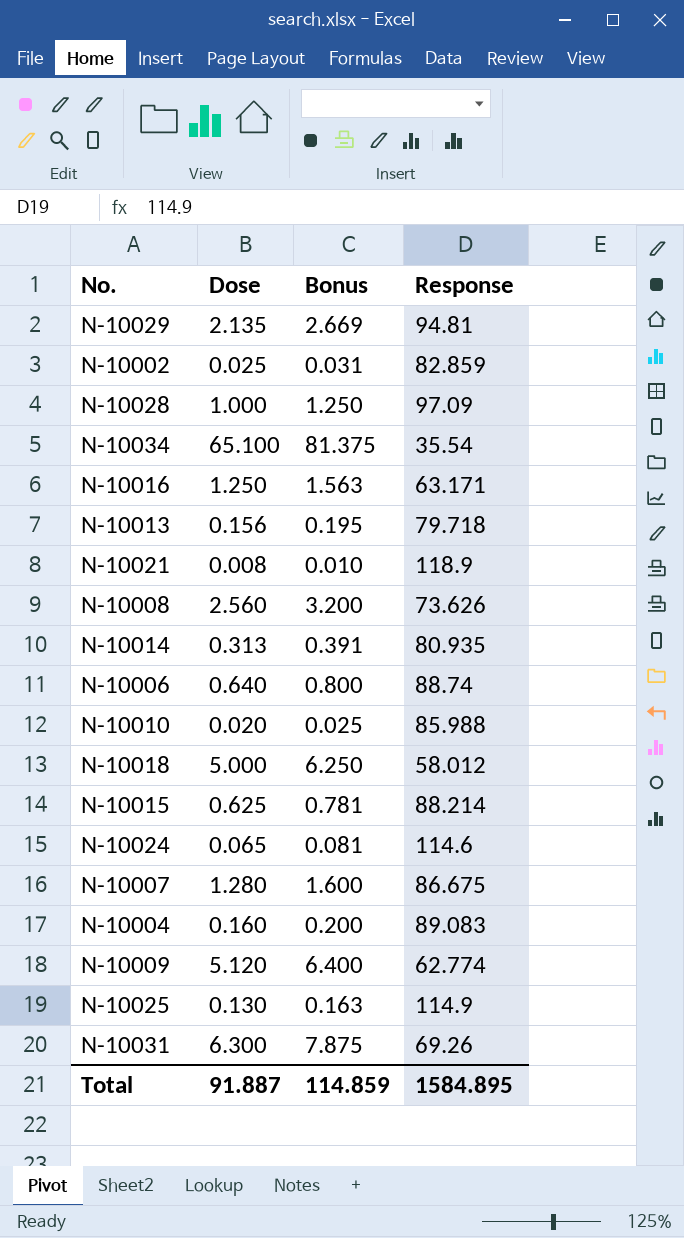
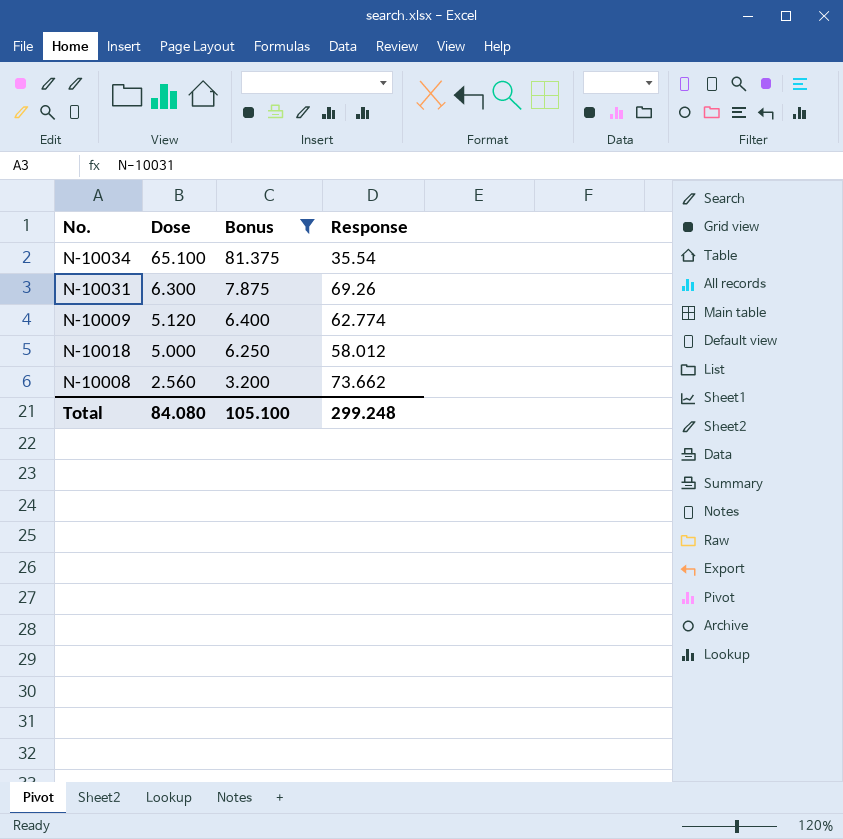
filter: none -> Bonus >= 3.200
row order: none -> Dose descending
N-10008 | Response: 73.626 -> 73.662
Total | Dose: 91.887 -> 84.080
Total | Bonus: 114.859 -> 105.100
Total | Response: 1584.895 -> 299.248

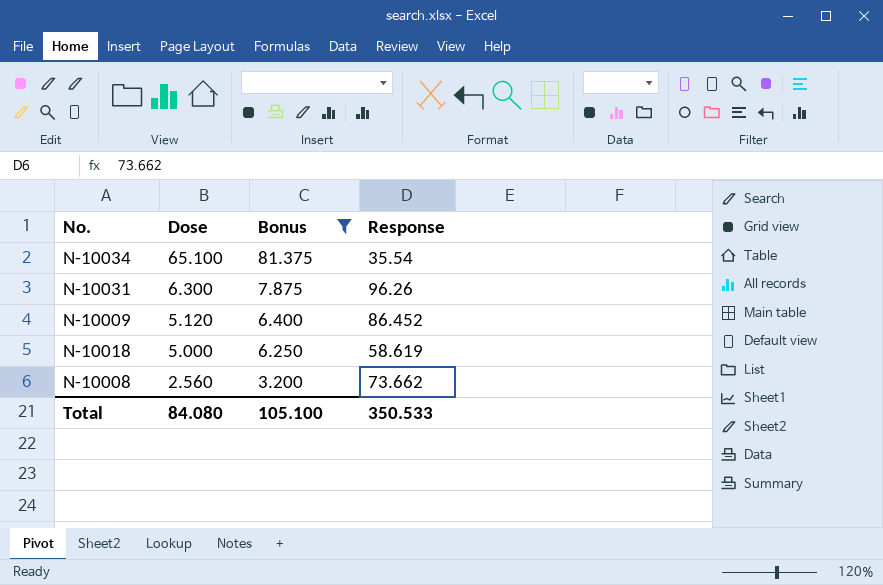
N-10031 | Response: 69.26 -> 96.26
N-10009 | Response: 62.774 -> 86.452
N-10018 | Response: 58.012 -> 58.619
Total | Response: 299.248 -> 350.533

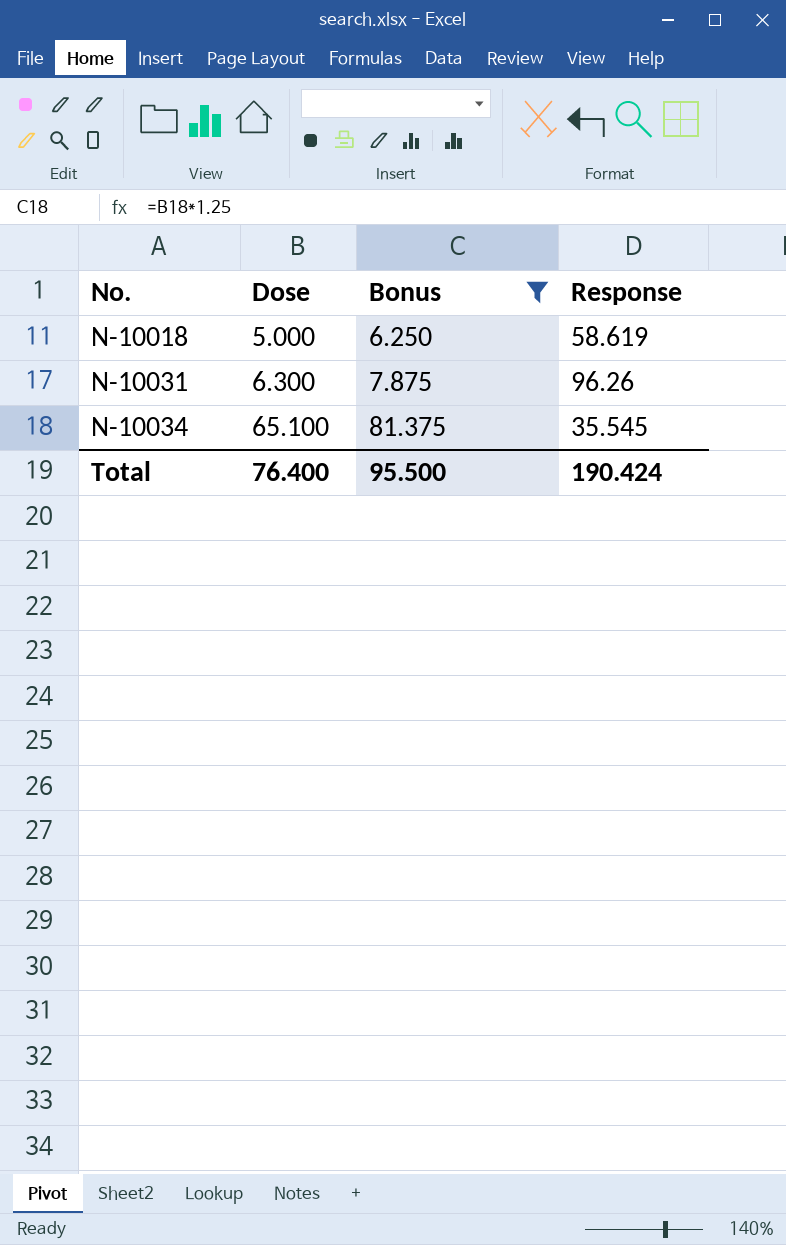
row order: Dose descending -> No. ascending
row N-10009: 5.120 | 6.400 | 86.452 -> none
row N-10008: 2.560 | 3.200 | 73.662 -> none
N-10034 | Response: 35.54 -> 35.545
Total | Dose: 84.080 -> 76.400
Total | Bonus: 105.100 -> 95.500
Total | Response: 350.533 -> 190.424

